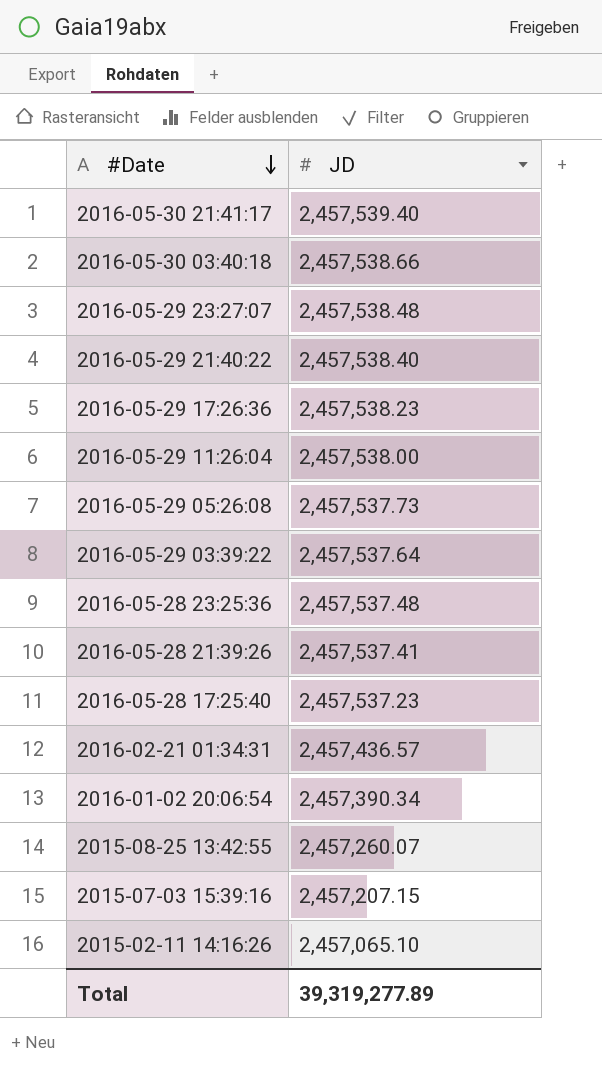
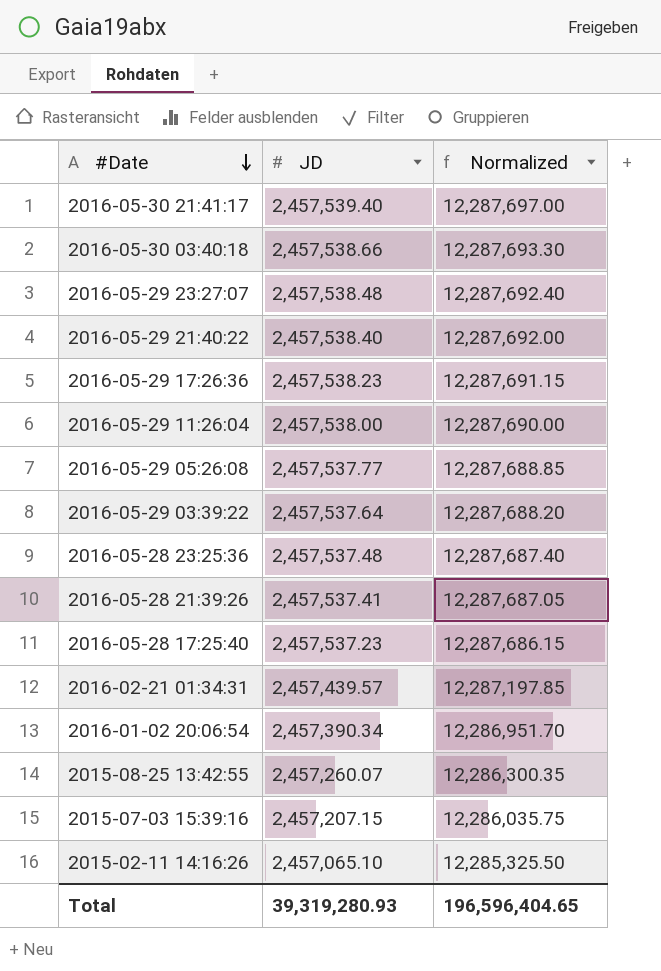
column Normalized | formula: none -> [JD] * 5
2016-05-29 05:26:08 | JD: 2,457,537.73 -> 2,457,537.77
2016-02-21 01:34:31 | JD: 2,457,436.57 -> 2,457,439.57
Total | JD: 39,319,277.89 -> 39,319,280.93

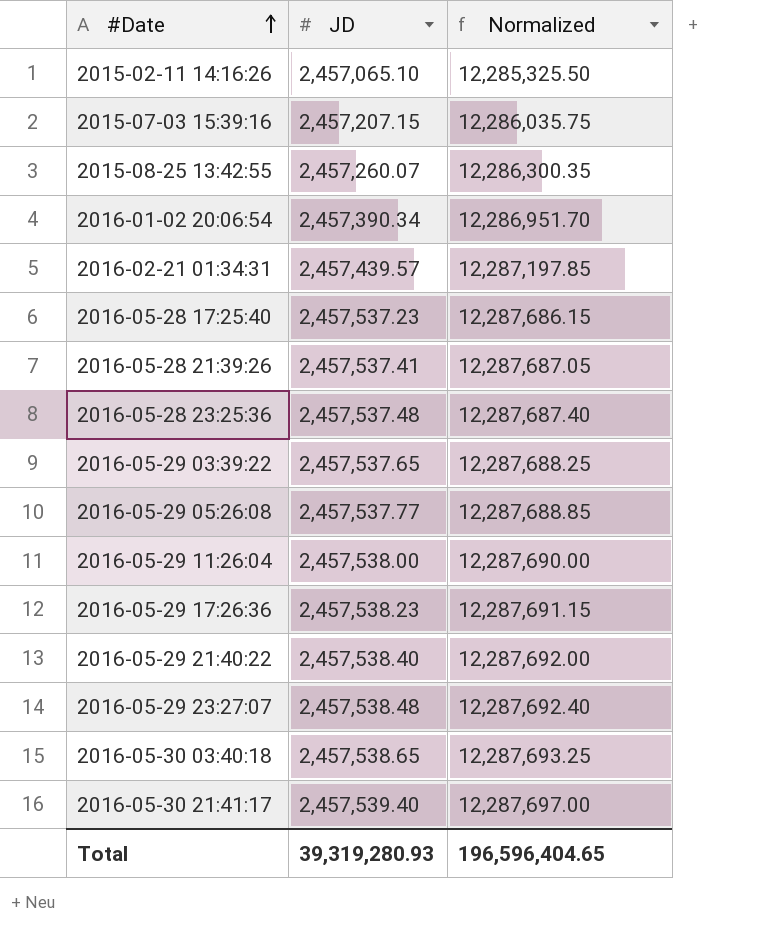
row order: #Date descending -> #Date ascending
2016-05-29 03:39:22 | JD: 2,457,537.64 -> 2,457,537.65
2016-05-29 03:39:22 | Normalized: 12,287,688.20 -> 12,287,688.25
2016-05-30 03:40:18 | JD: 2,457,538.66 -> 2,457,538.65
2016-05-30 03:40:18 | Normalized: 12,287,693.30 -> 12,287,693.25

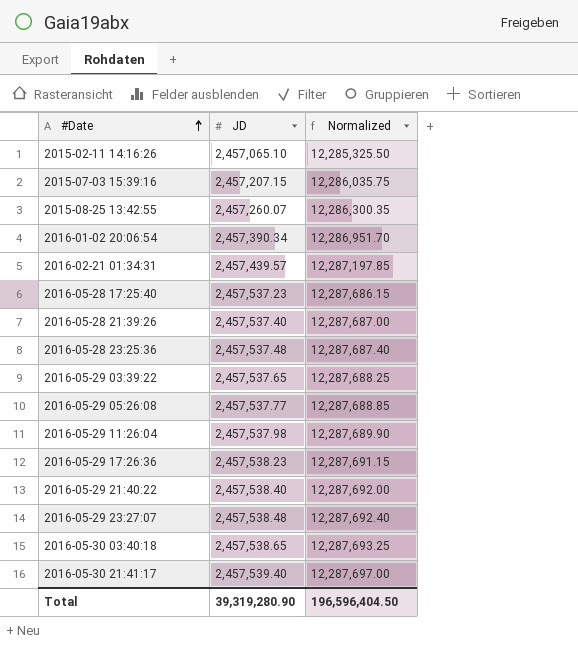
2016-05-28 21:39:26 | JD: 2,457,537.41 -> 2,457,537.40
2016-05-28 21:39:26 | Normalized: 12,287,687.05 -> 12,287,687.00
2016-05-29 11:26:04 | JD: 2,457,538.00 -> 2,457,537.98
2016-05-29 11:26:04 | Normalized: 12,287,690.00 -> 12,287,689.90
Total | JD: 39,319,280.93 -> 39,319,280.90
Total | Normalized: 196,596,404.65 -> 196,596,404.50

